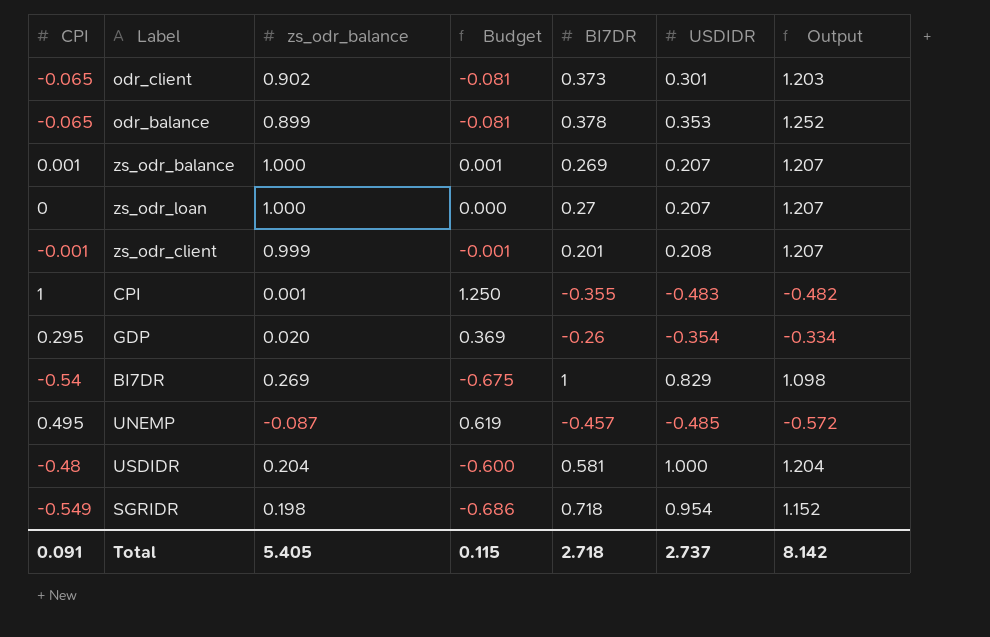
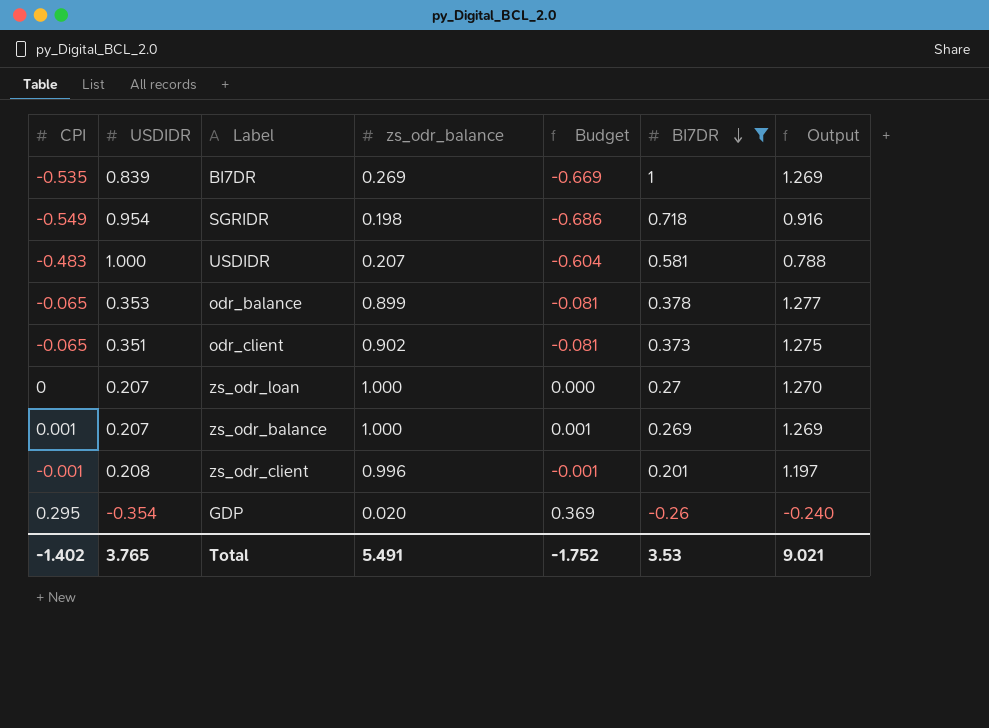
filter: none -> BI7DR >= -0.26
row order: none -> BI7DR descending
column USDIDR | position: 6 -> 2
column Output | formula: [zs_odr_balance] + [USDIDR] -> [zs_odr_balance] + [BI7DR]
BI7DR | CPI: -0.54 -> -0.535
BI7DR | USDIDR: 0.829 -> 0.839
BI7DR | Budget: -0.675 -> -0.669
USDIDR | CPI: -0.48 -> -0.483
USDIDR | zs_odr_balance: 0.204 -> 0.207
USDIDR | Budget: -0.600 -> -0.604
odr_client | USDIDR: 0.301 -> 0.351
zs_odr_client | zs_odr_balance: 0.999 -> 0.996
Total | CPI: 0.091 -> -1.402
Total | USDIDR: 2.737 -> 3.765
Total | zs_odr_balance: 5.405 -> 5.491
Total | Budget: 0.115 -> -1.752
Total | BI7DR: 2.718 -> 3.53
Total | Output: 8.142 -> 9.021

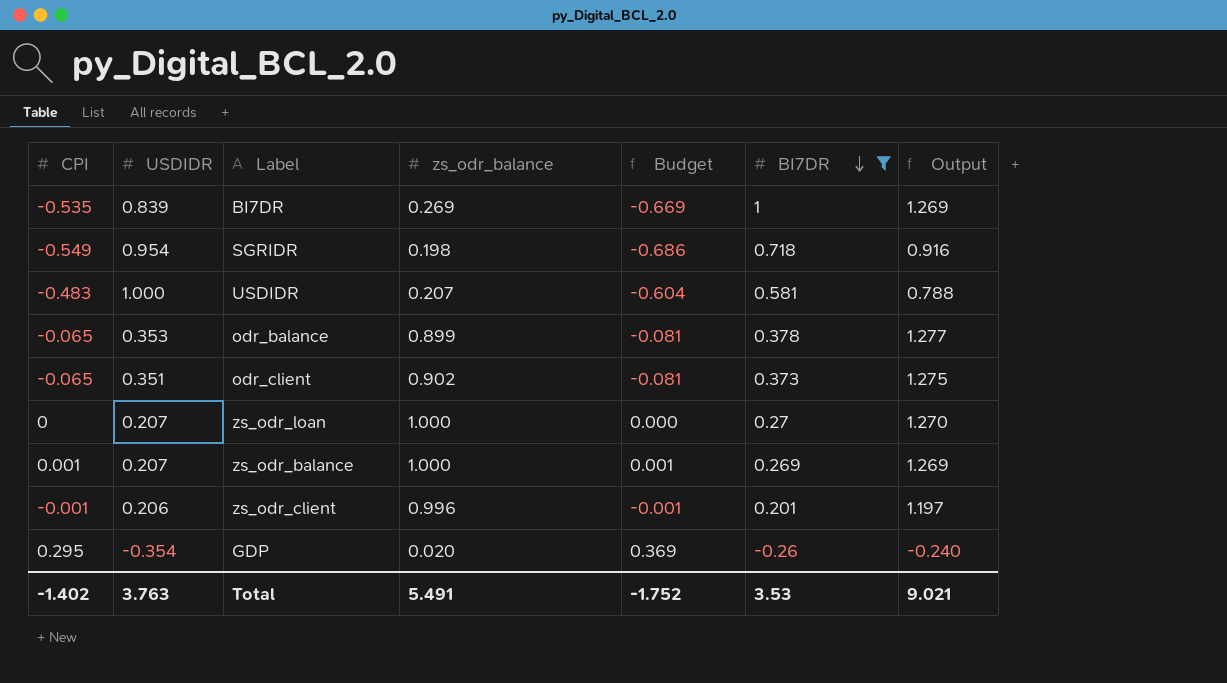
zs_odr_client | USDIDR: 0.208 -> 0.206
Total | USDIDR: 3.765 -> 3.763

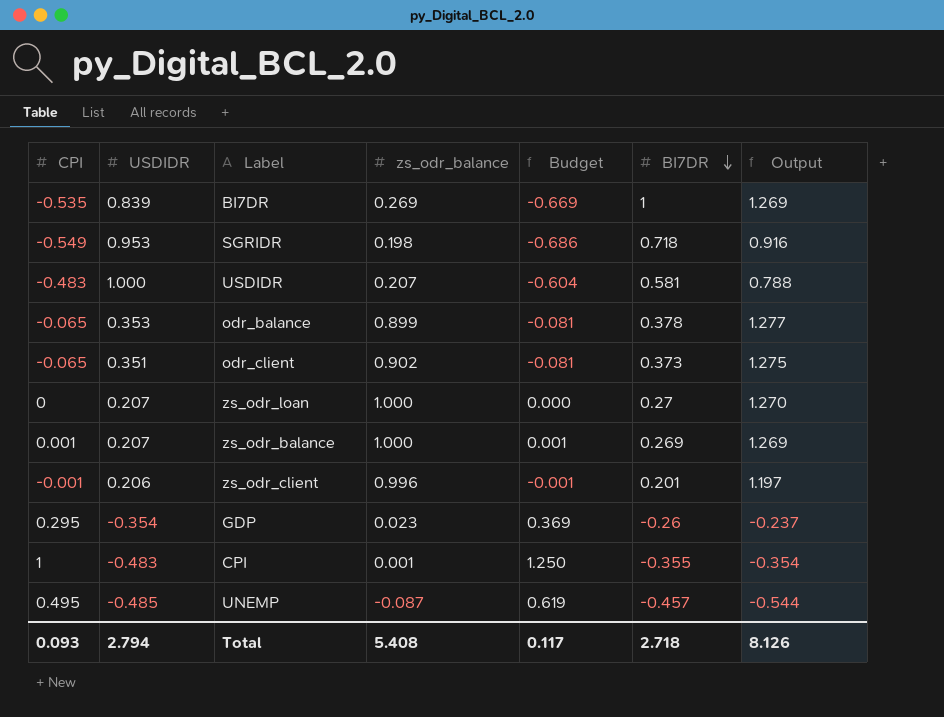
filter: BI7DR >= -0.26 -> none
SGRIDR | USDIDR: 0.954 -> 0.953
GDP | zs_odr_balance: 0.020 -> 0.023
GDP | Output: -0.240 -> -0.237
Total | CPI: -1.402 -> 0.093
Total | USDIDR: 3.763 -> 2.794
Total | zs_odr_balance: 5.491 -> 5.408
Total | Budget: -1.752 -> 0.117
Total | BI7DR: 3.53 -> 2.718
Total | Output: 9.021 -> 8.126

